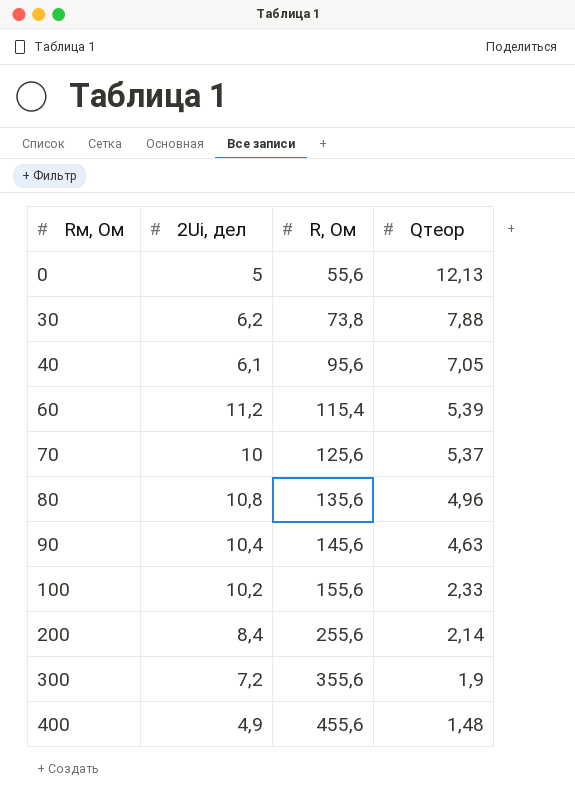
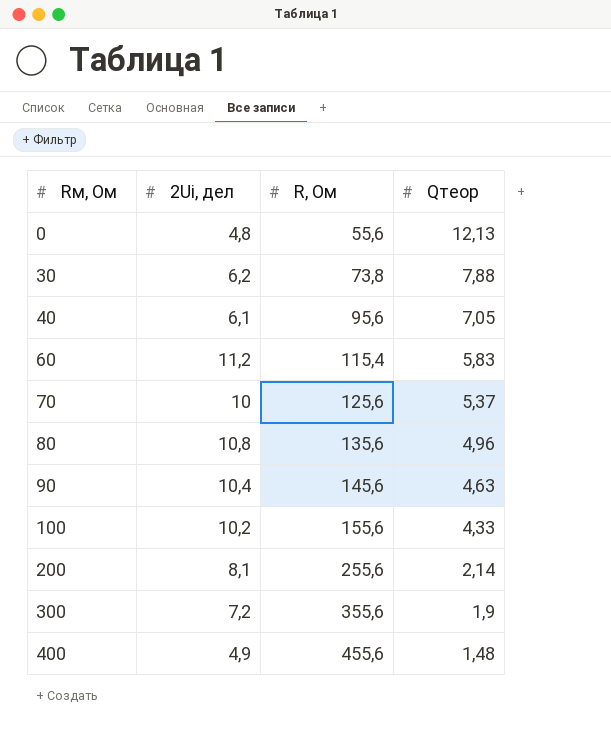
0 | 2Ui, дел: 5 -> 4,8
60 | Qтеор: 5,39 -> 5,83
100 | Qтеор: 2,33 -> 4,33
200 | 2Ui, дел: 8,4 -> 8,1

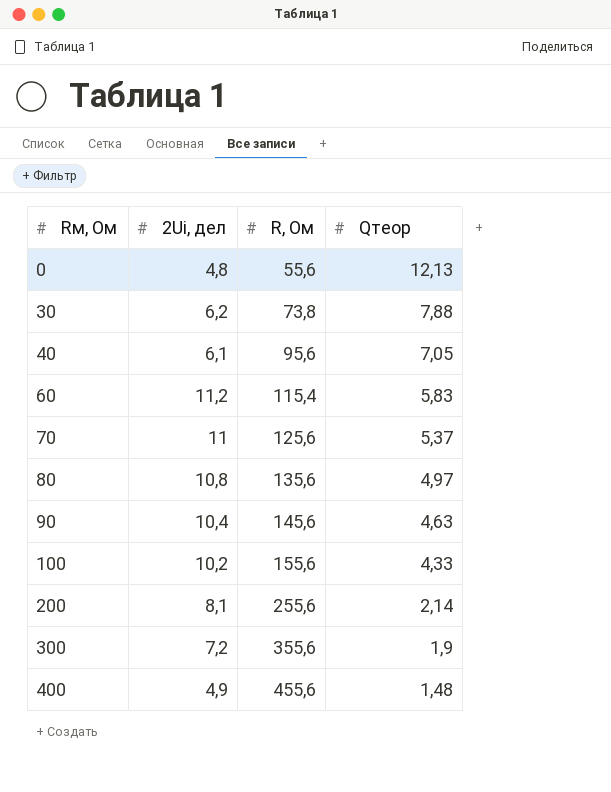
70 | 2Ui, дел: 10 -> 11
80 | Qтеор: 4,96 -> 4,97

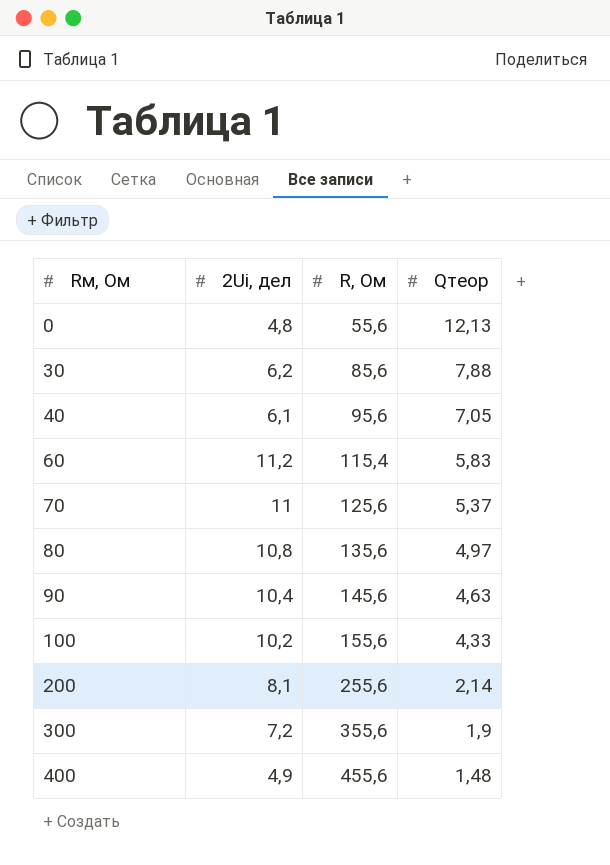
30 | R, Ом: 73,8 -> 85,6

